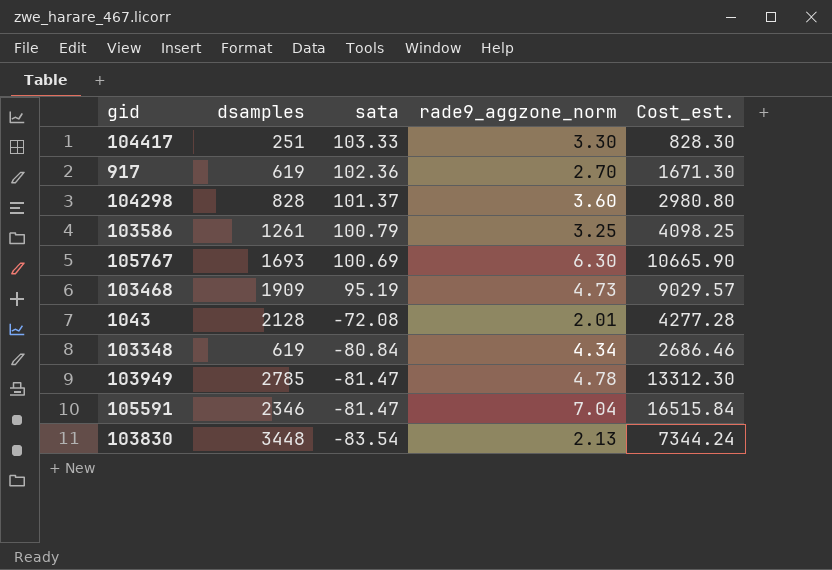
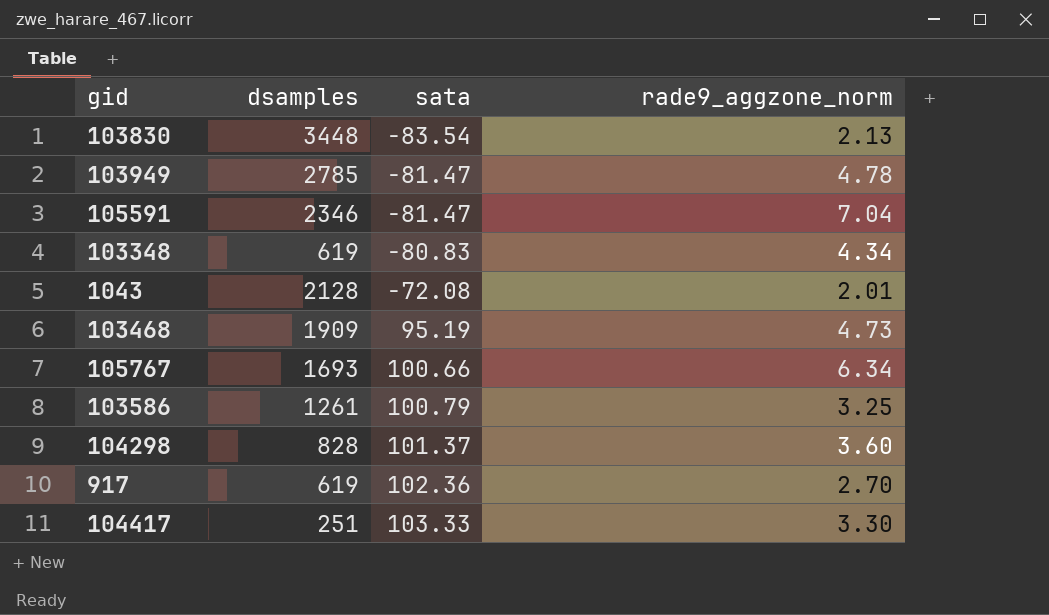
row order: sata descending -> sata ascending
column Cost_est. | formula: [dsamples] * [rade9_aggzone_norm] -> none
103348 | sata: -80.84 -> -80.83
105767 | sata: 100.69 -> 100.66
105767 | rade9_aggzone_norm: 6.30 -> 6.34

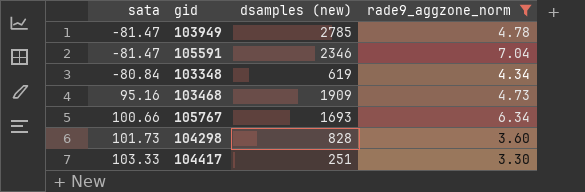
filter: none -> rade9_aggzone_norm >= 3.30
column sata | position: 3 -> 1
column name: dsamples -> dsamples (new)
103348 | sata: -80.83 -> -80.84
103468 | sata: 95.19 -> 95.16
104298 | sata: 101.37 -> 101.73

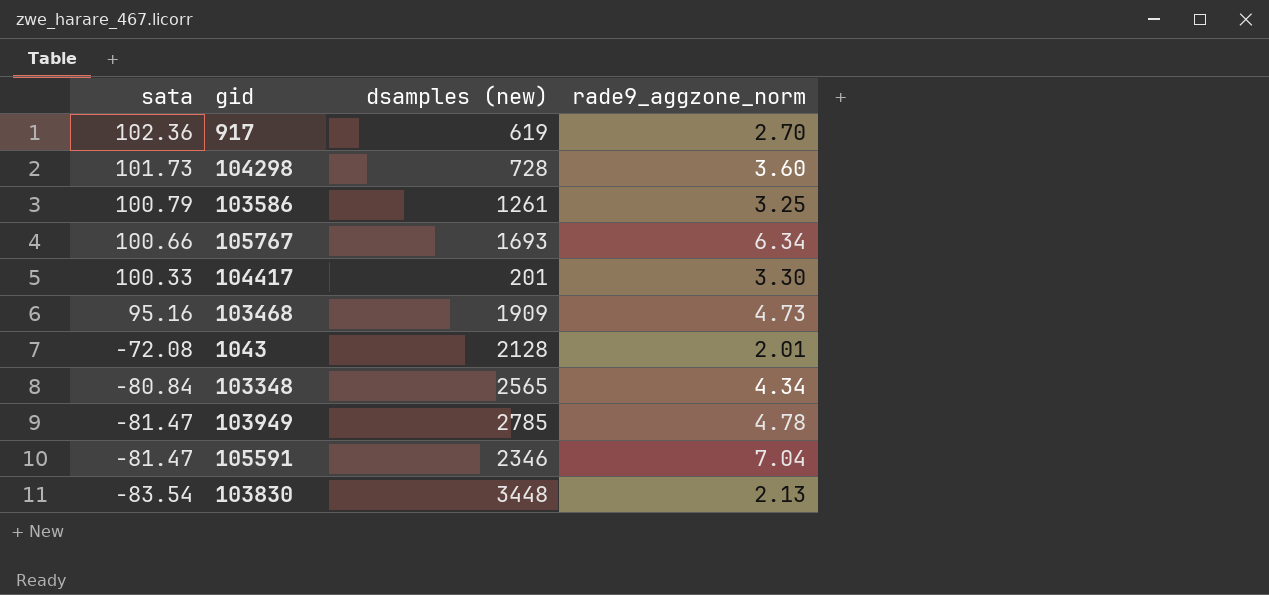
filter: rade9_aggzone_norm >= 3.30 -> none
row order: sata ascending -> sata descending
104298 | dsamples (new): 828 -> 728
104417 | sata: 103.33 -> 100.33
104417 | dsamples (new): 251 -> 201
103348 | dsamples (new): 619 -> 2565

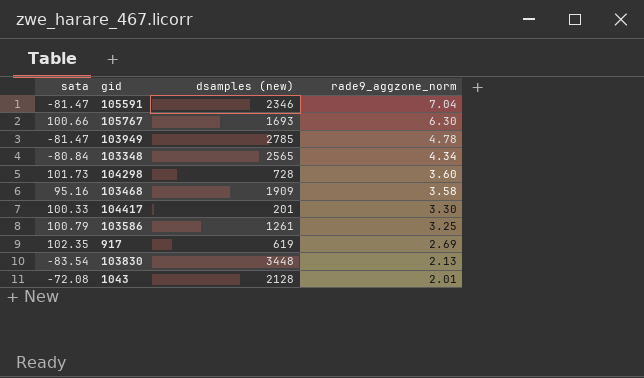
row order: sata descending -> rade9_aggzone_norm descending
105767 | rade9_aggzone_norm: 6.34 -> 6.30
103468 | rade9_aggzone_norm: 4.73 -> 3.58
917 | sata: 102.36 -> 102.35
917 | rade9_aggzone_norm: 2.70 -> 2.69

